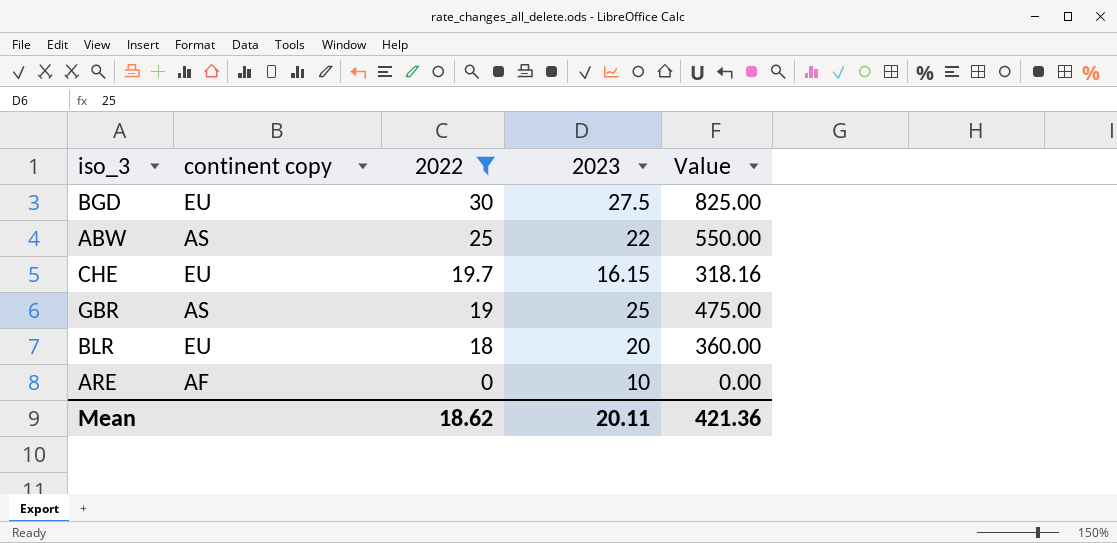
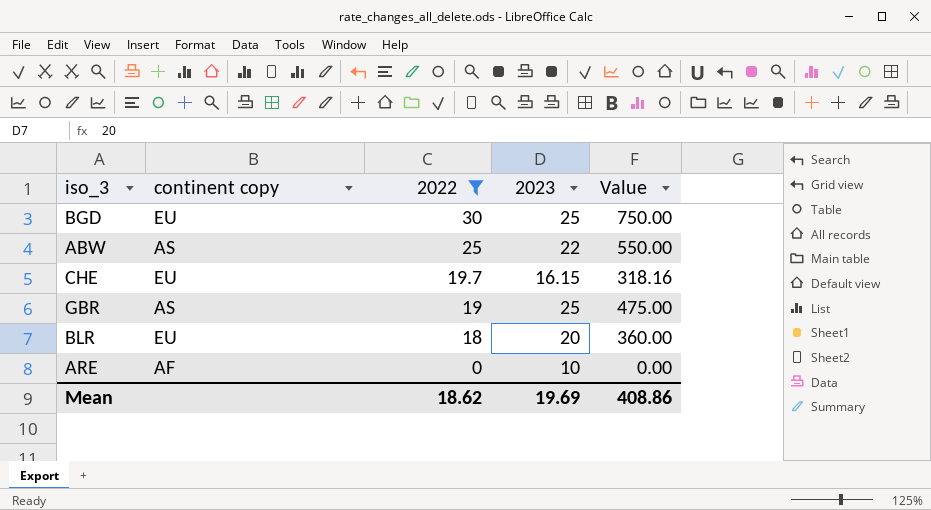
BGD | 2023: 27.5 -> 25
BGD | Value: 825.00 -> 750.00
Mean | 2023: 20.11 -> 19.69
Mean | Value: 421.36 -> 408.86

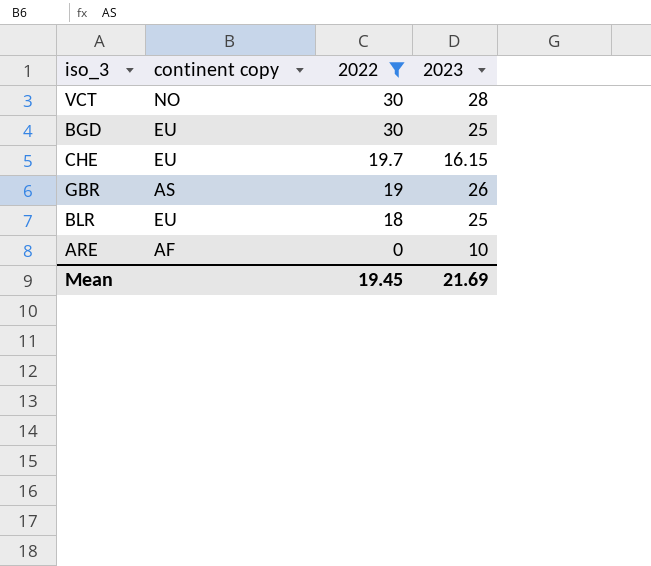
column Value | formula: [2022] * [2023] -> none
row ABW: AS | 25 | 22 | 550.00 -> none
row VCT: none -> NO | 30 | 28
GBR | 2023: 25 -> 26
BLR | 2023: 20 -> 25
Mean | 2022: 18.62 -> 19.45
Mean | 2023: 19.69 -> 21.69

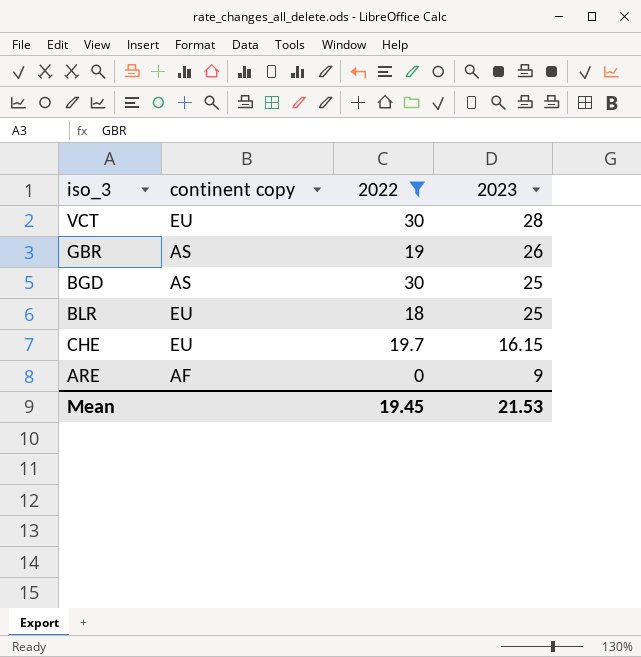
row order: 2022 descending -> 2023 descending
VCT | continent copy: NO -> EU
BGD | continent copy: EU -> AS
ARE | 2023: 10 -> 9
Mean | 2023: 21.69 -> 21.53

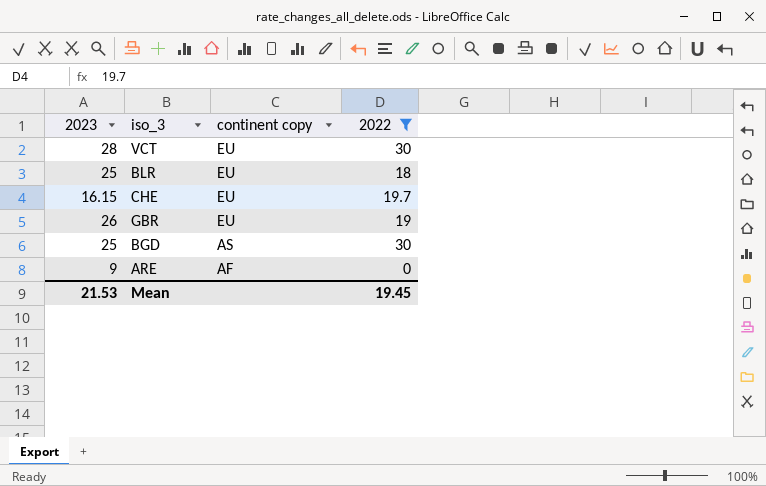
row order: 2023 descending -> continent copy descending
column 2023 | position: 4 -> 1
GBR | continent copy: AS -> EU

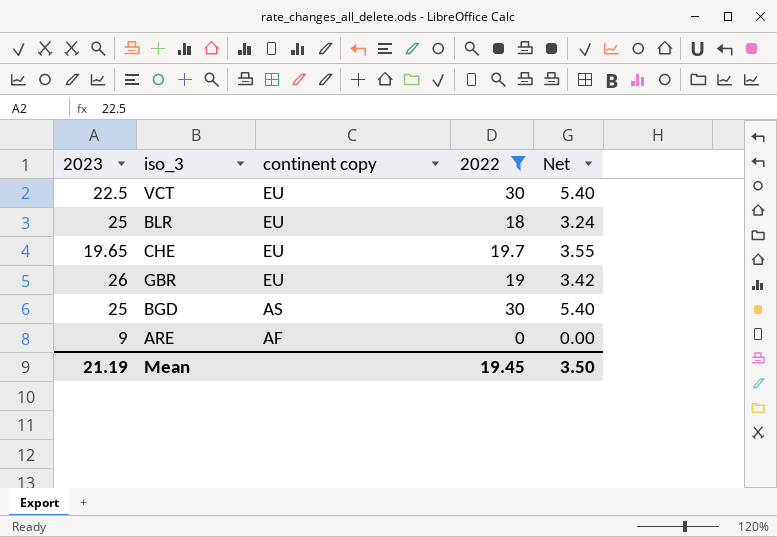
column Net | formula: none -> [2022] * 0.18
VCT | 2023: 28 -> 22.5
CHE | 2023: 16.15 -> 19.65
Mean | 2023: 21.53 -> 21.19

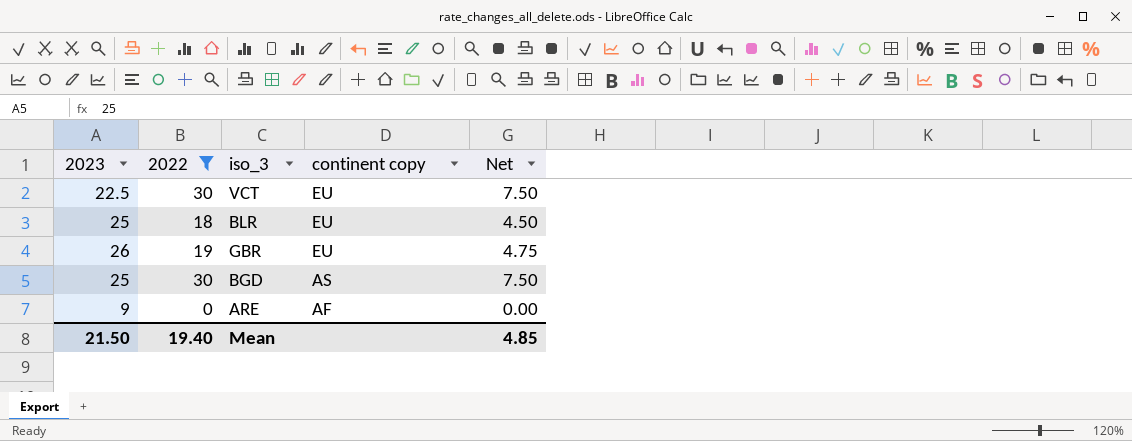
column 2022 | position: 4 -> 2
column Net | formula: [2022] * 0.18 -> [2022] * 0.25
row CHE: 19.65 | EU | 19.7 | 3.55 -> none
Mean | 2023: 21.19 -> 21.50
Mean | 2022: 19.45 -> 19.40
Mean | Net: 3.50 -> 4.85

